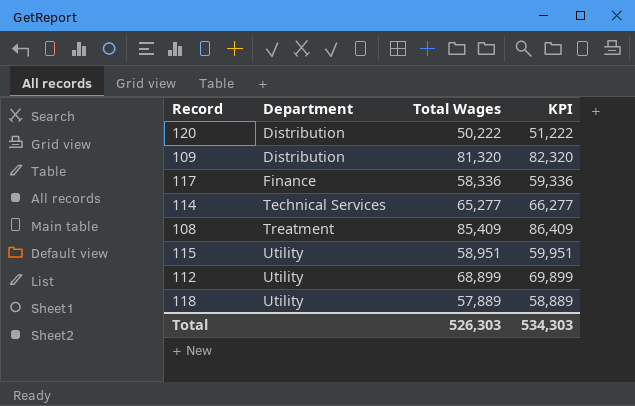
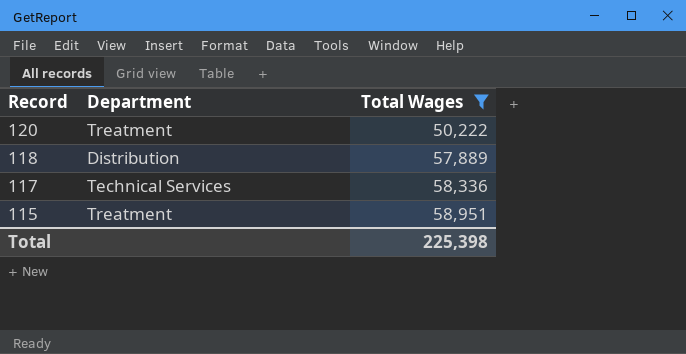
filter: none -> Total Wages <= 58,951
row order: Department ascending -> Record descending
column KPI | formula: [Total Wages] + 1000 -> none
120 | Department: Distribution -> Treatment
118 | Department: Utility -> Distribution
117 | Department: Finance -> Technical Services
115 | Department: Utility -> Treatment
Total | Total Wages: 526,303 -> 225,398

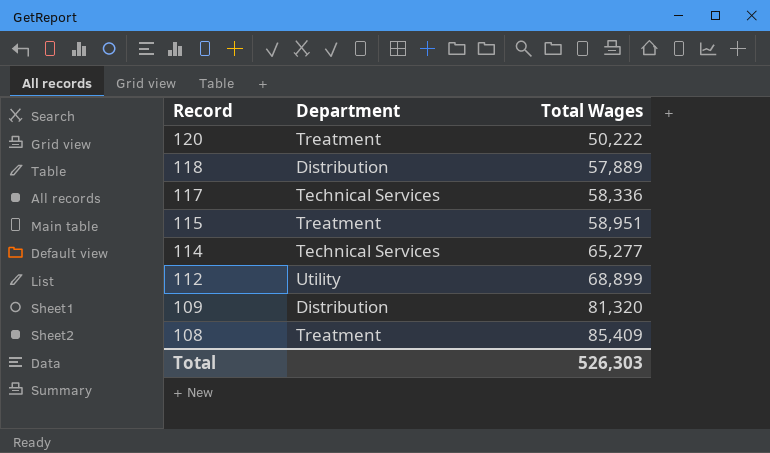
filter: Total Wages <= 58,951 -> none
Total | Total Wages: 225,398 -> 526,303

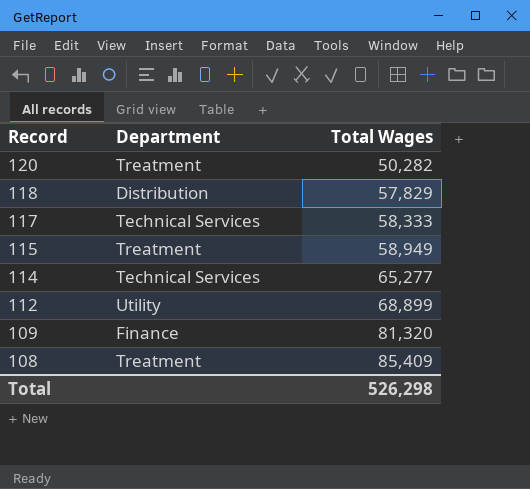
120 | Total Wages: 50,222 -> 50,282
118 | Total Wages: 57,889 -> 57,829
117 | Total Wages: 58,336 -> 58,333
115 | Total Wages: 58,951 -> 58,949
109 | Department: Distribution -> Finance
Total | Total Wages: 526,303 -> 526,298

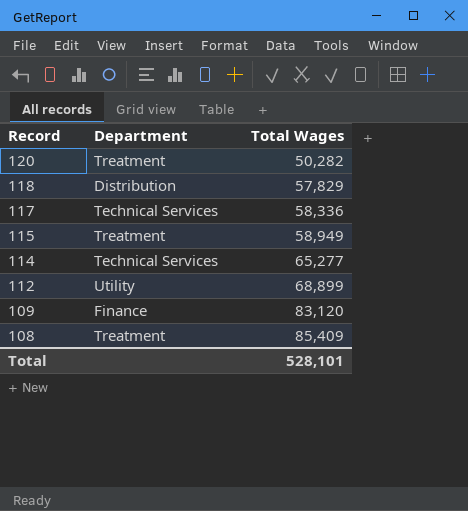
117 | Total Wages: 58,333 -> 58,336
109 | Total Wages: 81,320 -> 83,120
Total | Total Wages: 526,298 -> 528,101

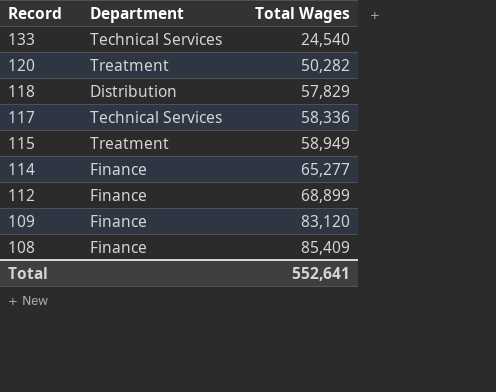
row 133: none -> Technical Services | 24,540
114 | Department: Technical Services -> Finance
112 | Department: Utility -> Finance
108 | Department: Treatment -> Finance
Total | Total Wages: 528,101 -> 552,641

